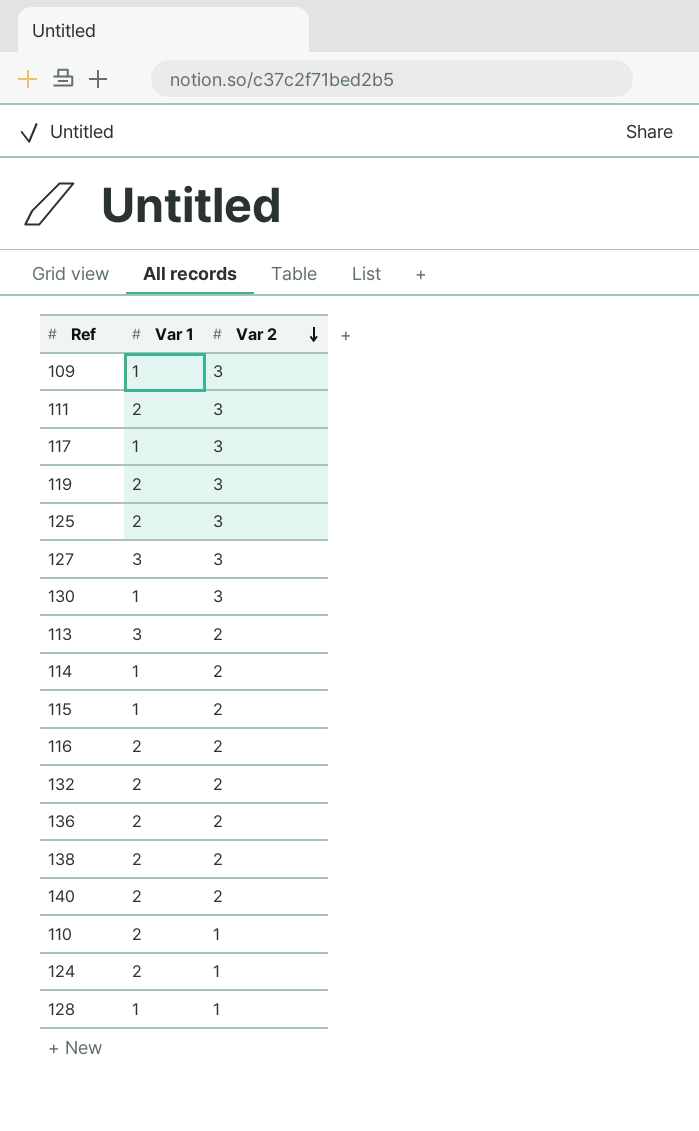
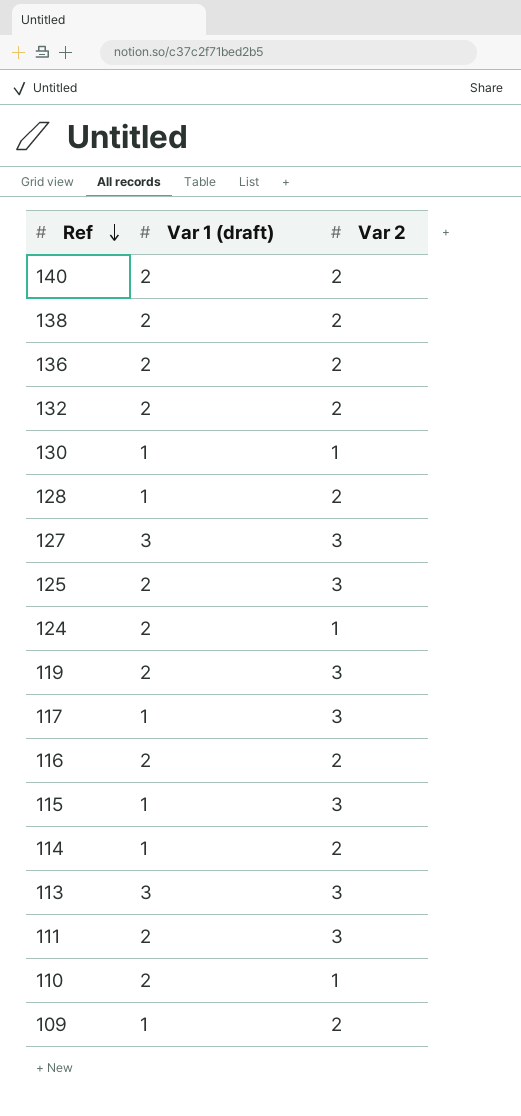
row order: Var 2 descending -> Ref descending
column name: Var 1 -> Var 1 (draft)
130 | Var 2: 3 -> 1
128 | Var 2: 1 -> 2
115 | Var 2: 2 -> 3
113 | Var 2: 2 -> 3
109 | Var 2: 3 -> 2

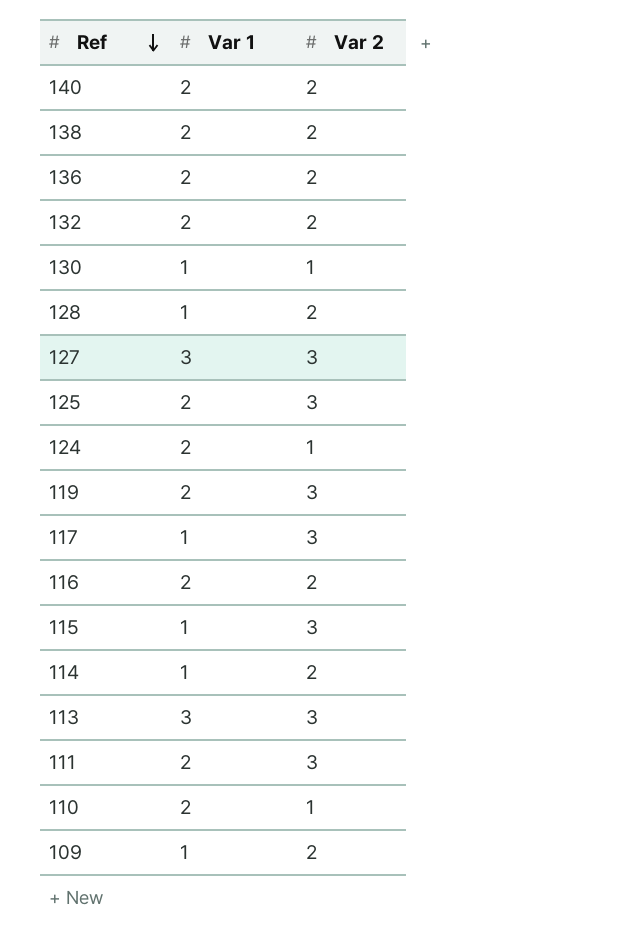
column name: Var 1 (draft) -> Var 1

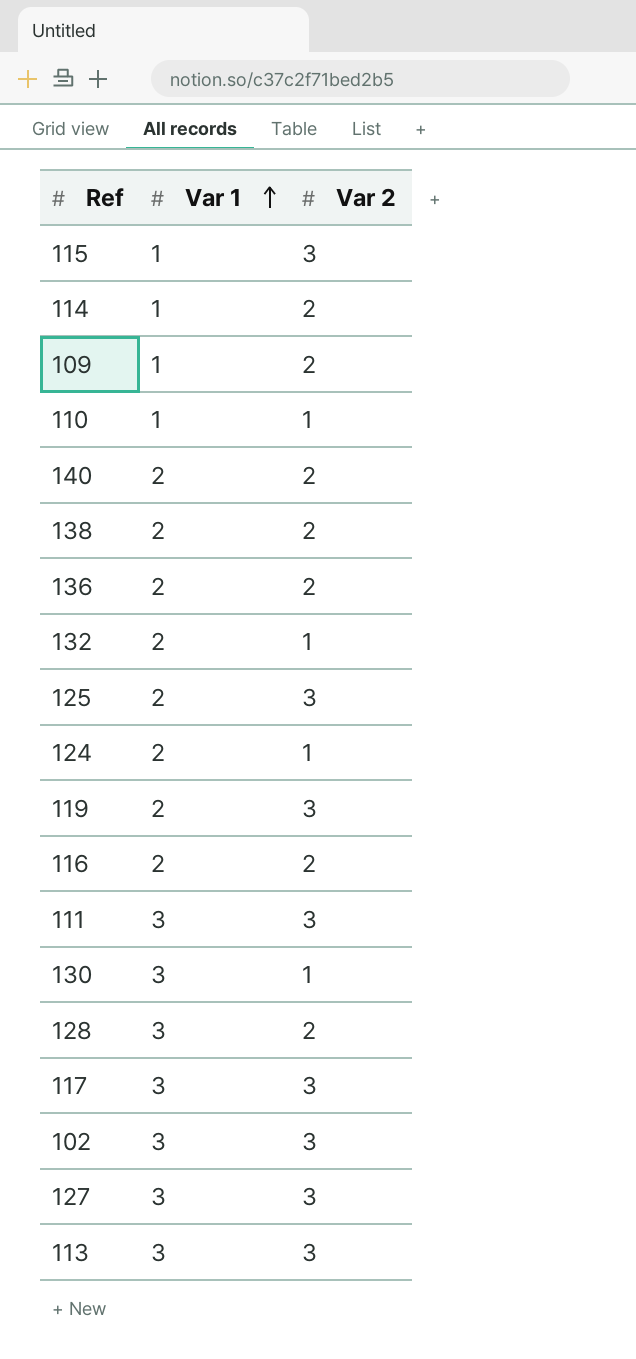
row order: Ref descending -> Var 1 ascending
110 | Var 1: 2 -> 1
132 | Var 2: 2 -> 1
111 | Var 1: 2 -> 3
130 | Var 1: 1 -> 3
128 | Var 1: 1 -> 3
117 | Var 1: 1 -> 3
row 102: none -> 3 | 3

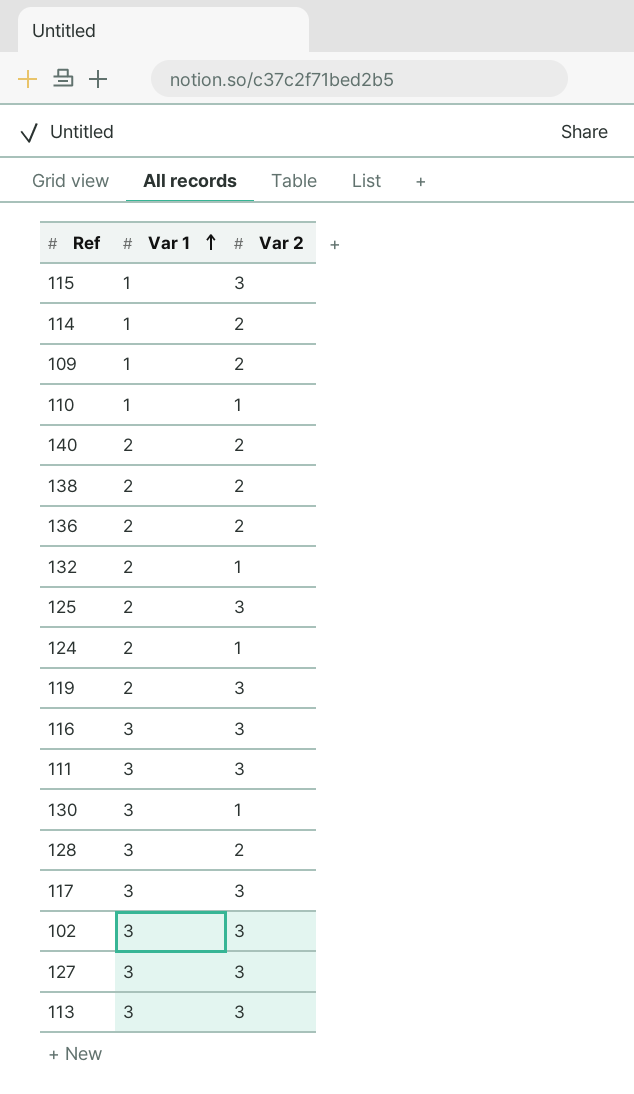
116 | Var 1: 2 -> 3
116 | Var 2: 2 -> 3

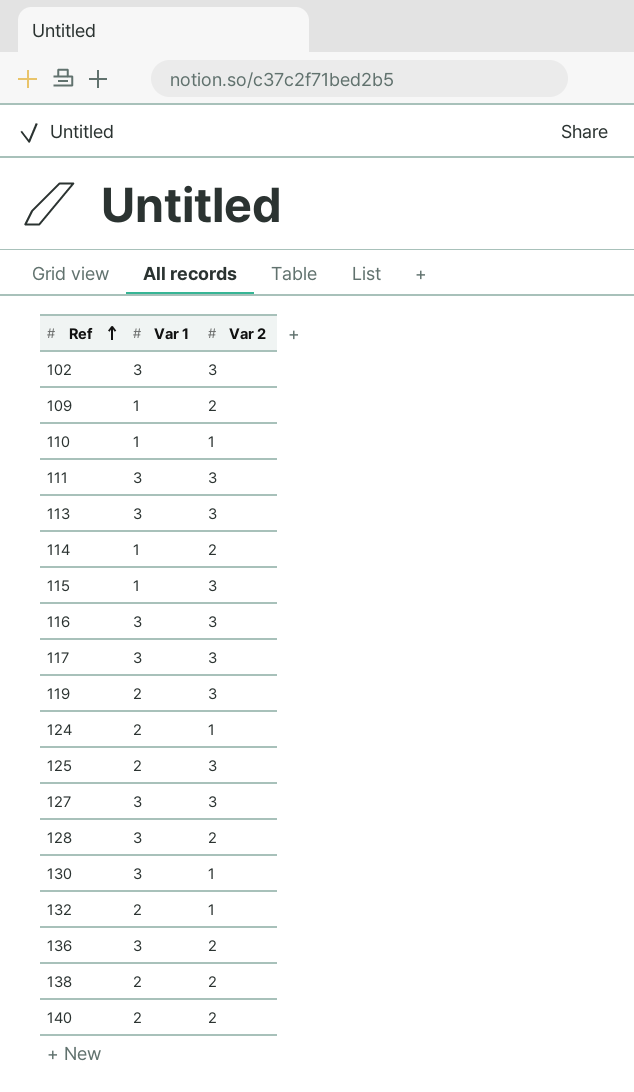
row order: Var 1 ascending -> Ref ascending
136 | Var 1: 2 -> 3

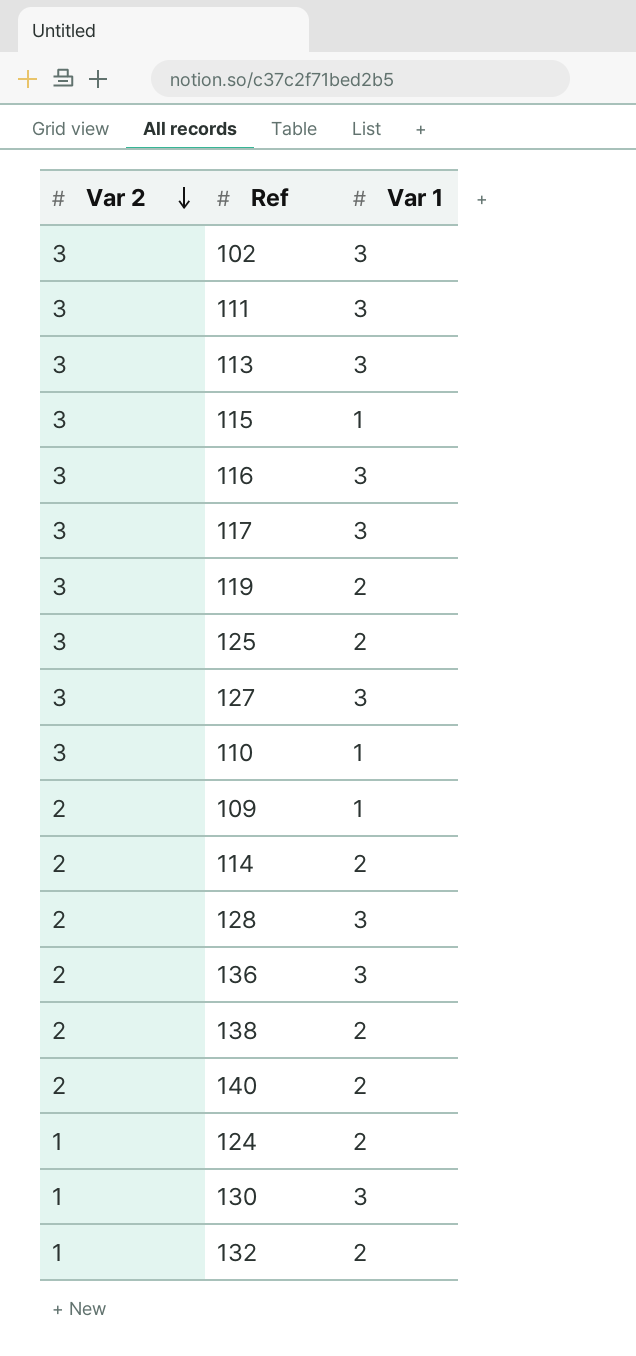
row order: Ref ascending -> Var 2 descending
column Var 2 | position: 3 -> 1
110 | Var 2: 1 -> 3
114 | Var 1: 1 -> 2

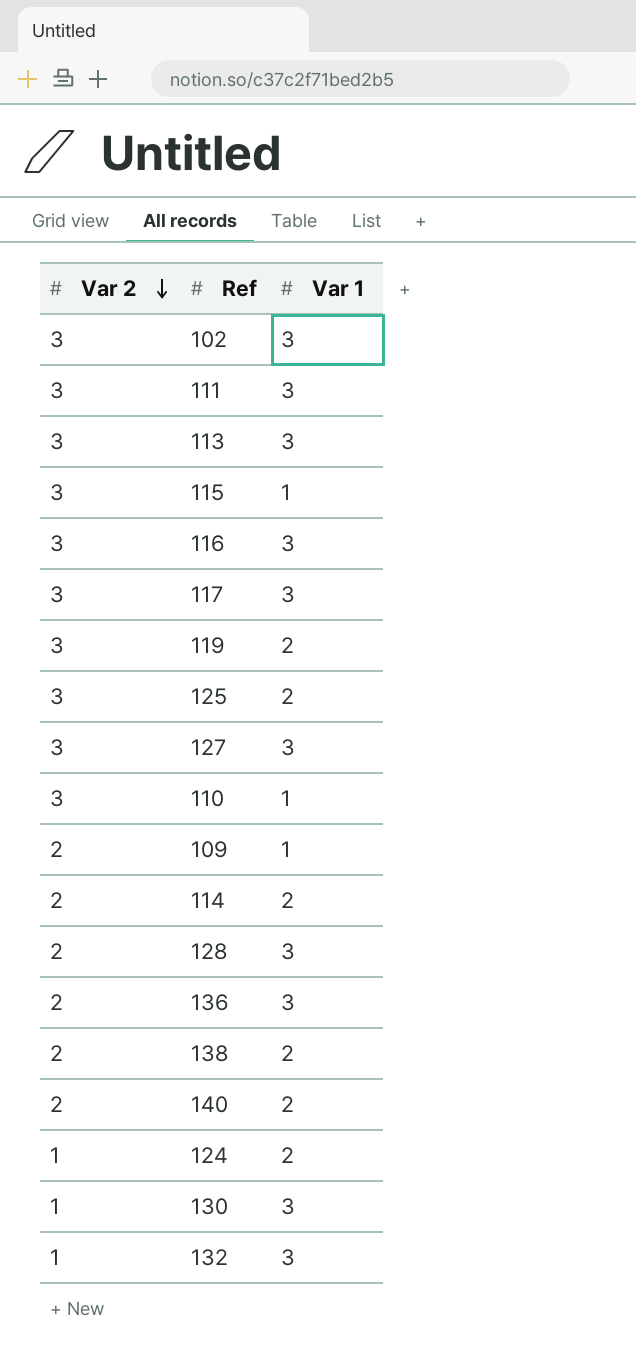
132 | Var 1: 2 -> 3

